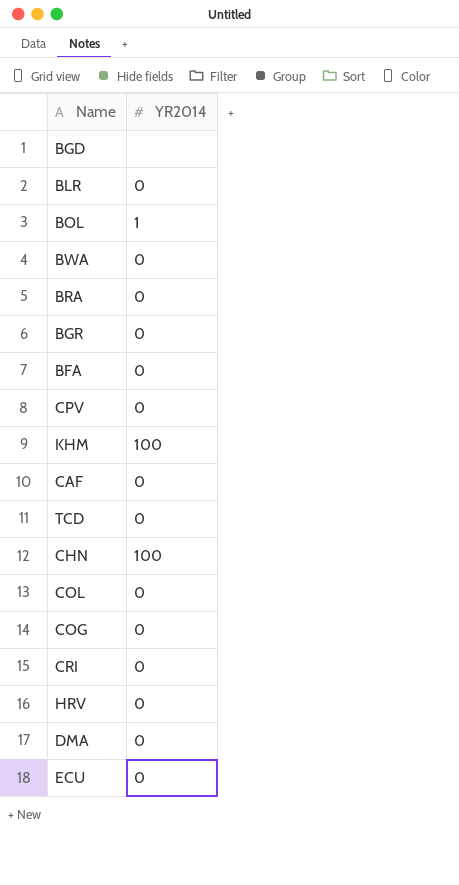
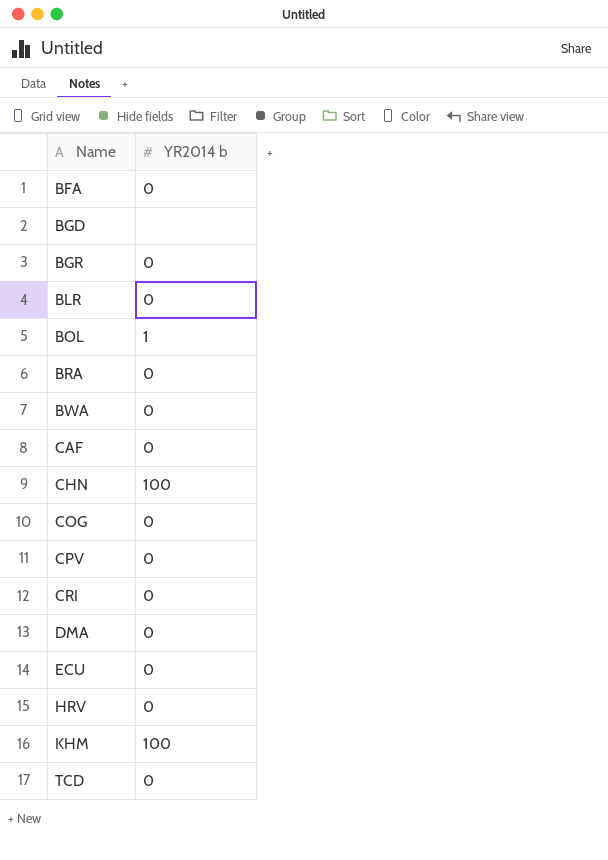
row order: none -> Name ascending
column name: YR2014 -> YR2014 b
row COL: 0 -> none

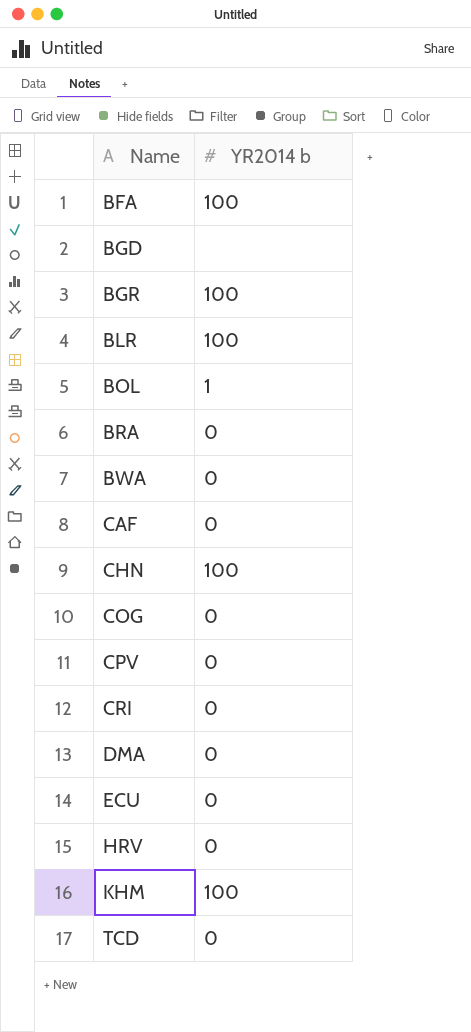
BFA | YR2014 b: 0 -> 100
BGR | YR2014 b: 0 -> 100
BLR | YR2014 b: 0 -> 100

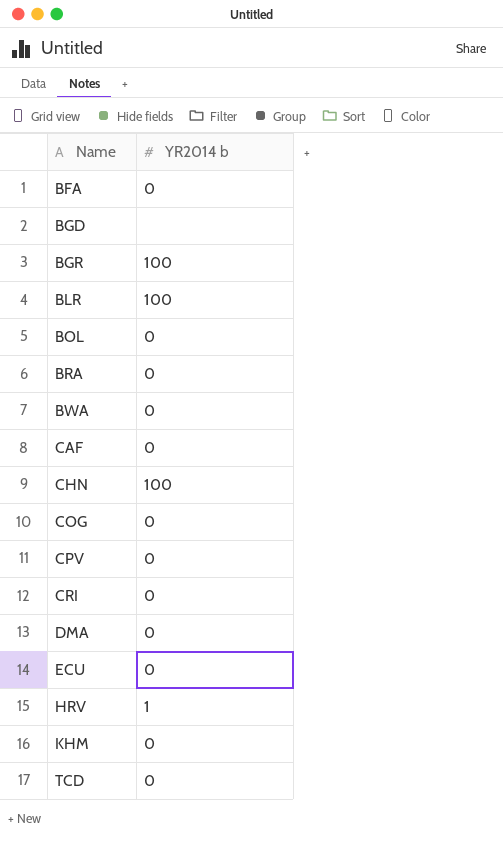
BFA | YR2014 b: 100 -> 0
BOL | YR2014 b: 1 -> 0
HRV | YR2014 b: 0 -> 1
KHM | YR2014 b: 100 -> 0

